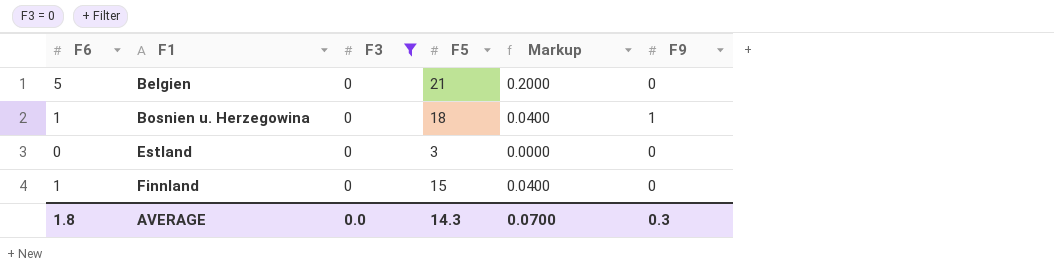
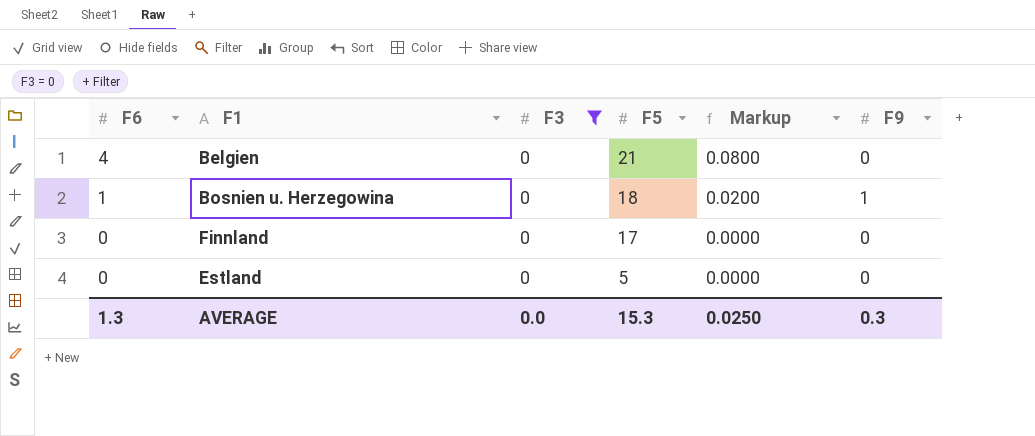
row order: F1 ascending -> F6 descending
column Markup | formula: [F6] * 0.04 -> [F6] * 0.02
Belgien | F6: 5 -> 4
Finnland | F6: 1 -> 0
Finnland | F5: 15 -> 17
Estland | F5: 3 -> 5
AVERAGE | F6: 1.8 -> 1.3
AVERAGE | F5: 14.3 -> 15.3
AVERAGE | Markup: 0.0700 -> 0.0250

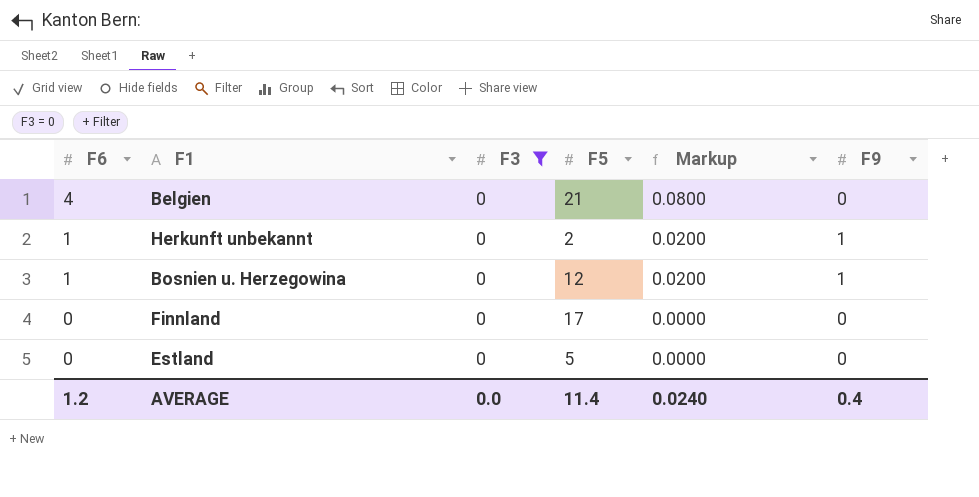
row Herkunft unbekannt: none -> 1 | 0 | 2 | 0.0200 | 1
Bosnien u. Herzegowina | F5: 18 -> 12
AVERAGE | F6: 1.3 -> 1.2
AVERAGE | F5: 15.3 -> 11.4
AVERAGE | Markup: 0.0250 -> 0.0240
AVERAGE | F9: 0.3 -> 0.4

